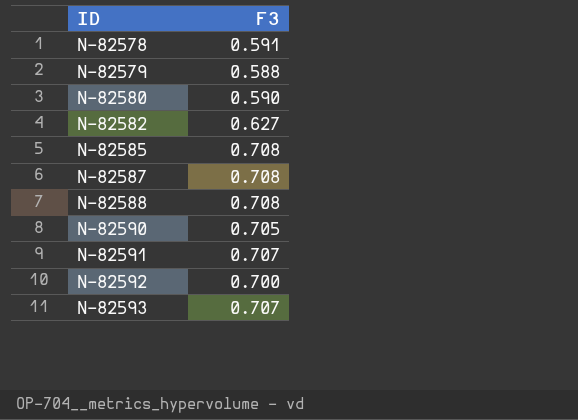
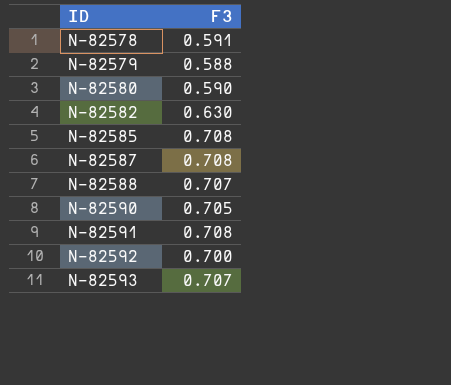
N-82582 | F3: 0.627 -> 0.630
N-82588 | F3: 0.708 -> 0.707
N-82591 | F3: 0.707 -> 0.708

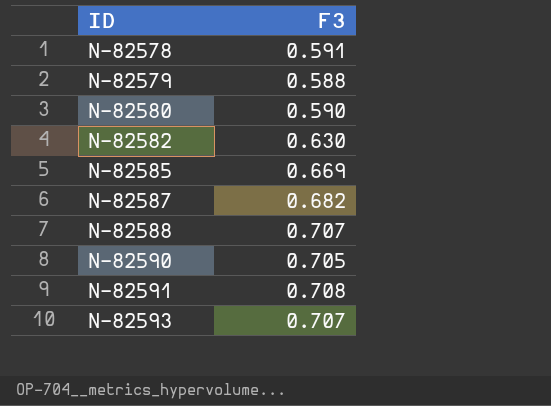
row N-82592: 0.700 -> none
N-82585 | F3: 0.708 -> 0.669
N-82587 | F3: 0.708 -> 0.682

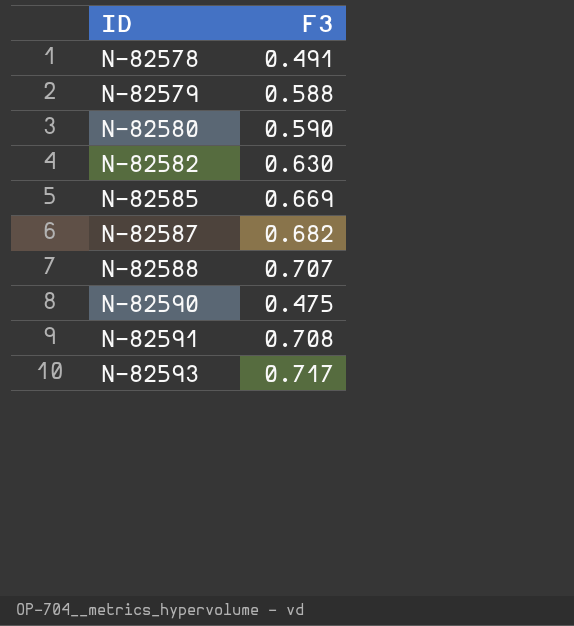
N-82578 | F3: 0.591 -> 0.491
N-82590 | F3: 0.705 -> 0.475
N-82593 | F3: 0.707 -> 0.717

